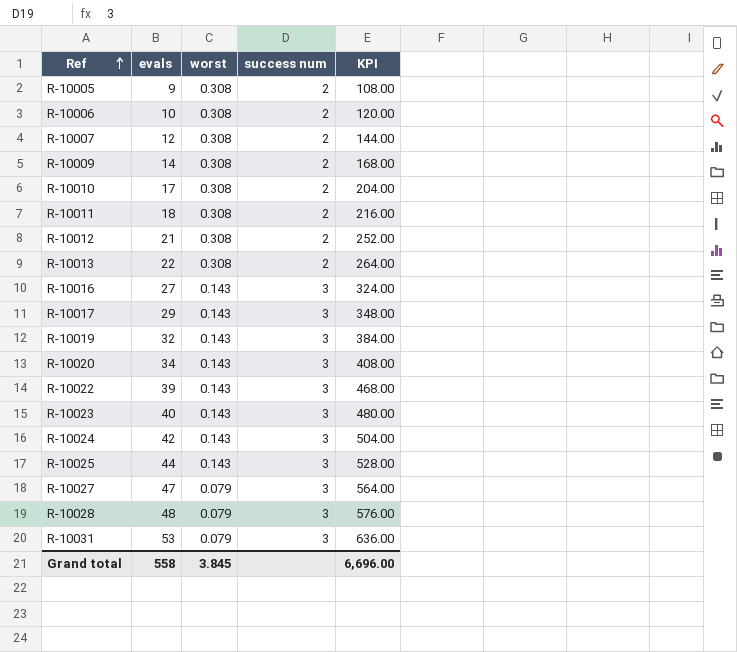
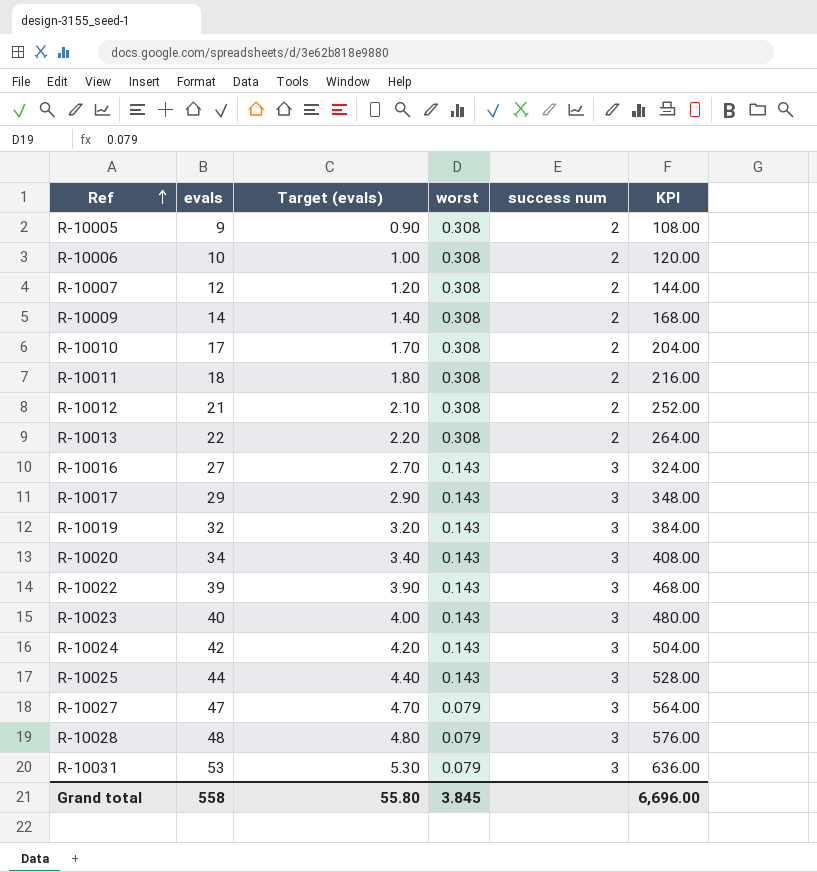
column Target (evals) | formula: none -> [evals] * 0.1

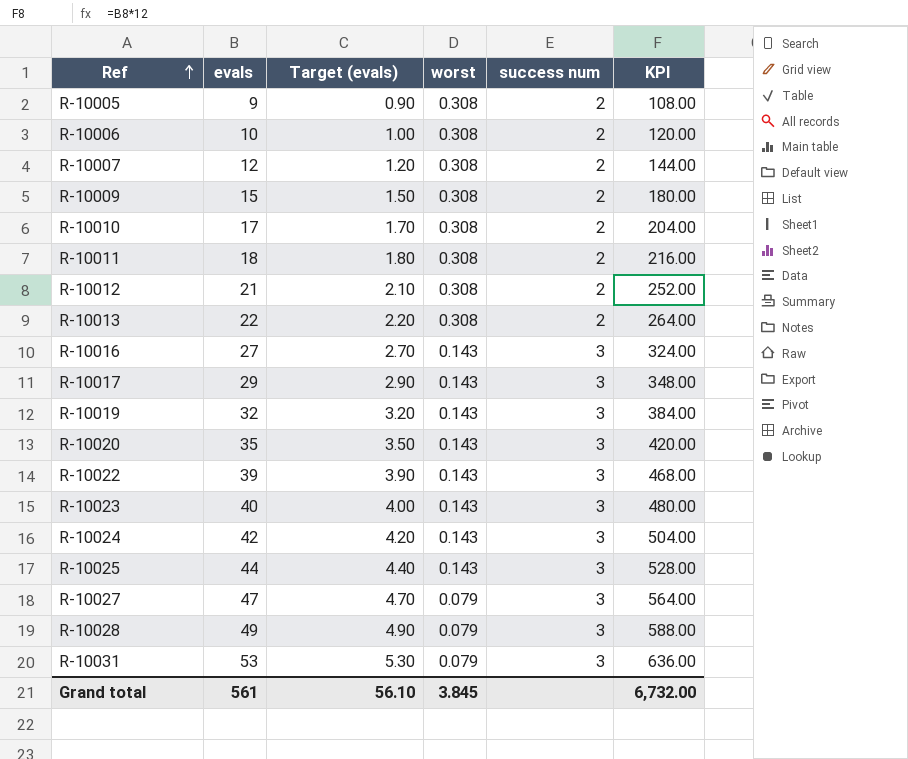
R-10009 | evals: 14 -> 15
R-10009 | Target (evals): 1.40 -> 1.50
R-10009 | KPI: 168.00 -> 180.00
R-10020 | evals: 34 -> 35
R-10020 | Target (evals): 3.40 -> 3.50
R-10020 | KPI: 408.00 -> 420.00
R-10028 | evals: 48 -> 49
R-10028 | Target (evals): 4.80 -> 4.90
R-10028 | KPI: 576.00 -> 588.00
Grand total | evals: 558 -> 561
Grand total | Target (evals): 55.80 -> 56.10
Grand total | KPI: 6,696.00 -> 6,732.00

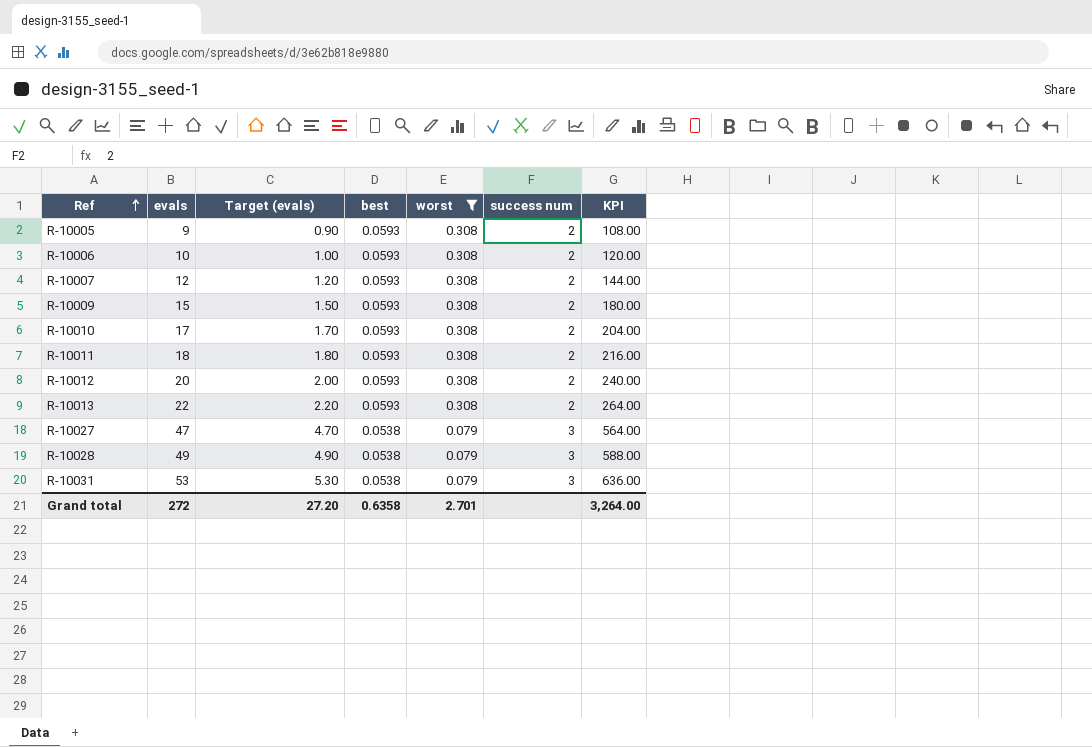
filter: none -> worst != 0.143
column best | position: none -> 4
R-10012 | evals: 21 -> 20
R-10012 | Target (evals): 2.10 -> 2.00
R-10012 | KPI: 252.00 -> 240.00
Grand total | evals: 561 -> 272
Grand total | Target (evals): 56.10 -> 27.20
Grand total | worst: 3.845 -> 2.701
Grand total | KPI: 6,732.00 -> 3,264.00

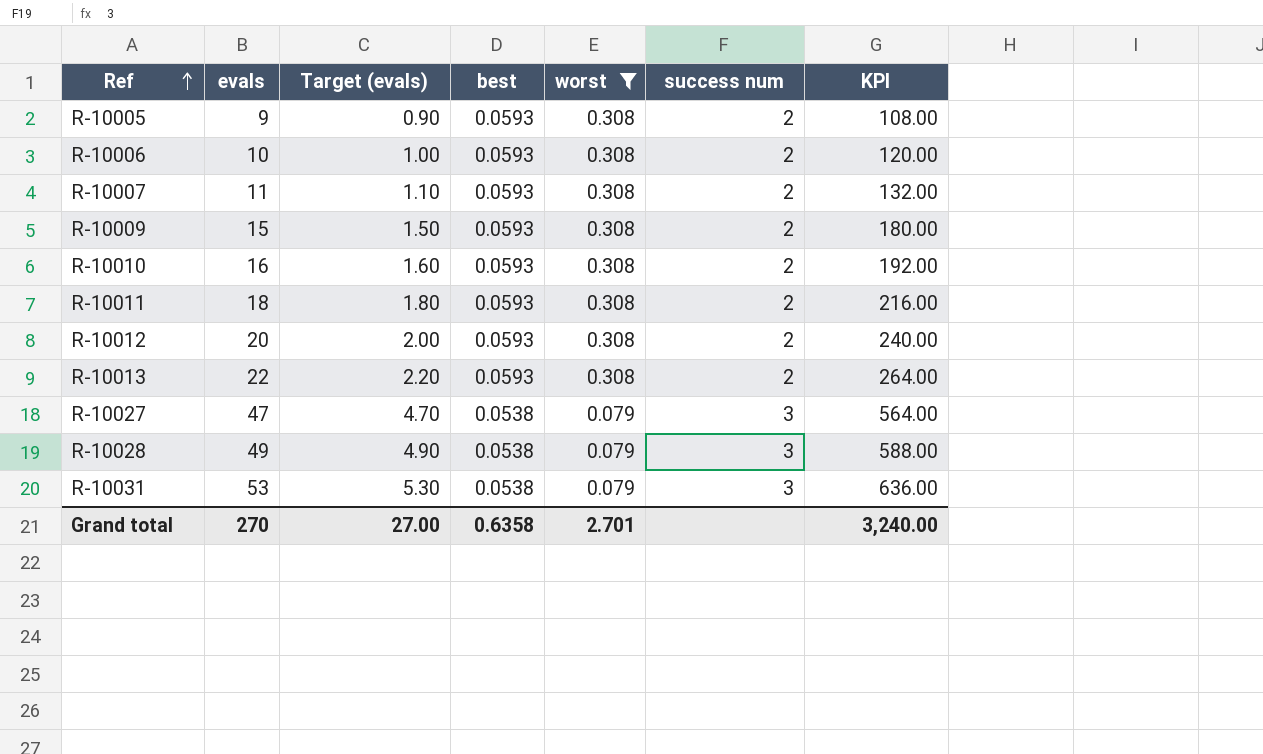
R-10007 | evals: 12 -> 11
R-10007 | Target (evals): 1.20 -> 1.10
R-10007 | KPI: 144.00 -> 132.00
R-10010 | evals: 17 -> 16
R-10010 | Target (evals): 1.70 -> 1.60
R-10010 | KPI: 204.00 -> 192.00
Grand total | evals: 272 -> 270
Grand total | Target (evals): 27.20 -> 27.00
Grand total | KPI: 3,264.00 -> 3,240.00

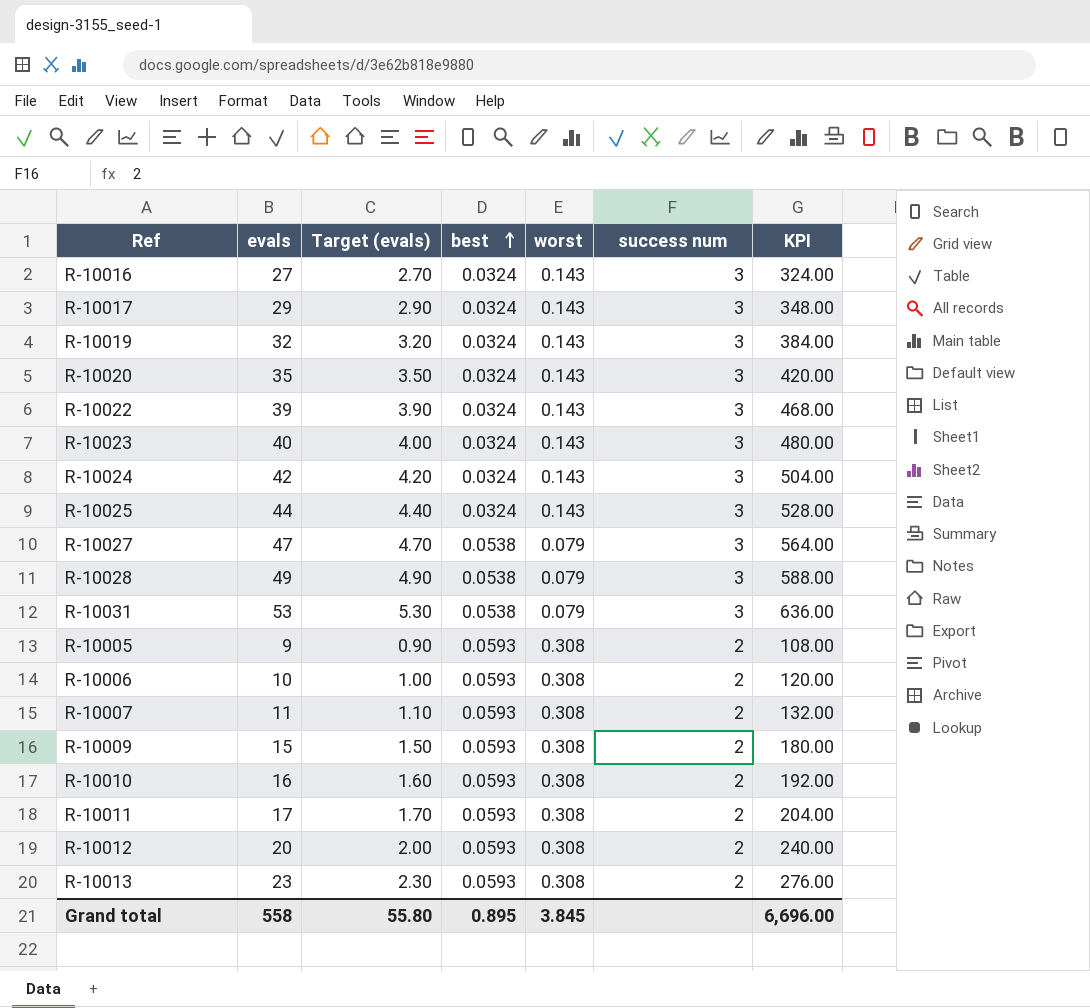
filter: worst != 0.143 -> none
row order: Ref ascending -> best ascending
R-10011 | evals: 18 -> 17
R-10011 | Target (evals): 1.80 -> 1.70
R-10011 | KPI: 216.00 -> 204.00
R-10013 | evals: 22 -> 23
R-10013 | Target (evals): 2.20 -> 2.30
R-10013 | KPI: 264.00 -> 276.00
Grand total | evals: 270 -> 558
Grand total | Target (evals): 27.00 -> 55.80
Grand total | best: 0.6358 -> 0.895
Grand total | worst: 2.701 -> 3.845
Grand total | KPI: 3,240.00 -> 6,696.00

